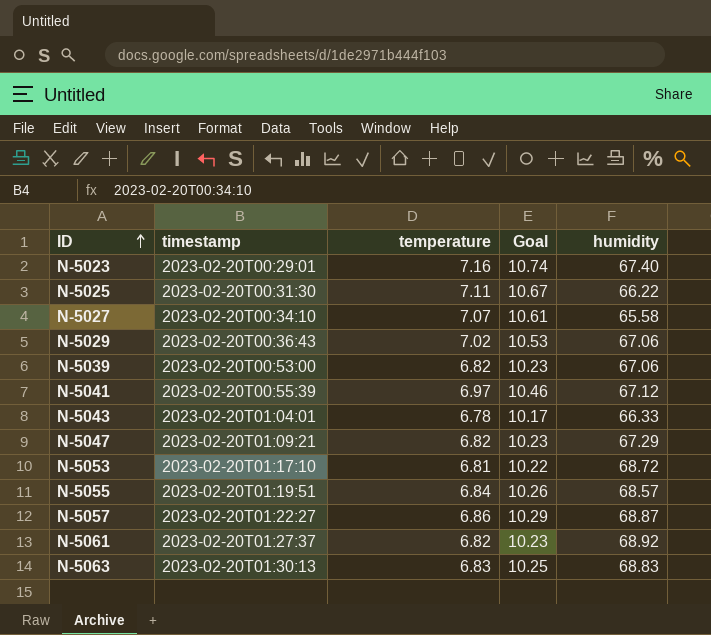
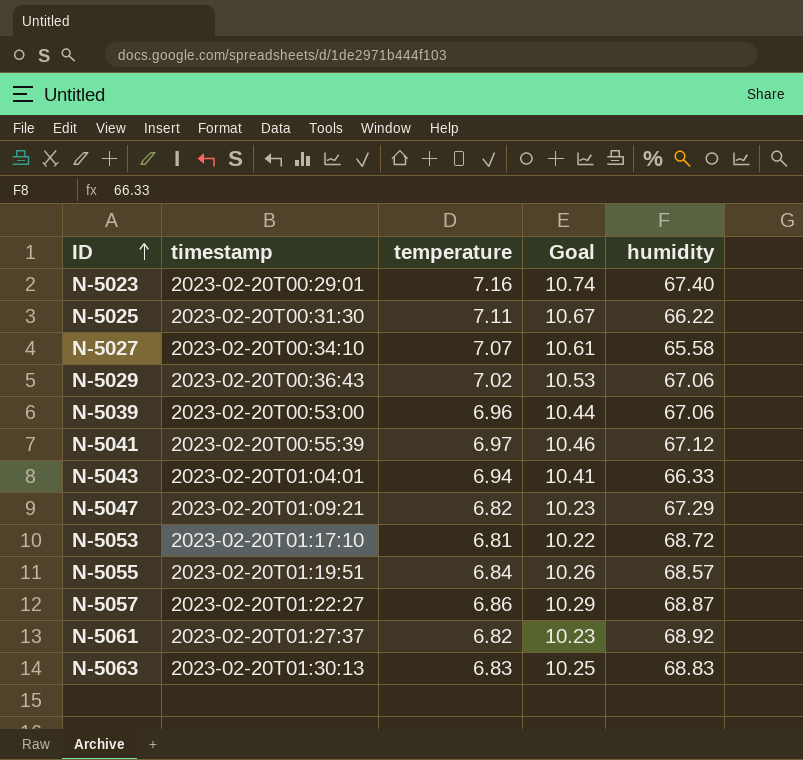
N-5039 | temperature: 6.82 -> 6.96
N-5039 | Goal: 10.23 -> 10.44
N-5043 | temperature: 6.78 -> 6.94
N-5043 | Goal: 10.17 -> 10.41

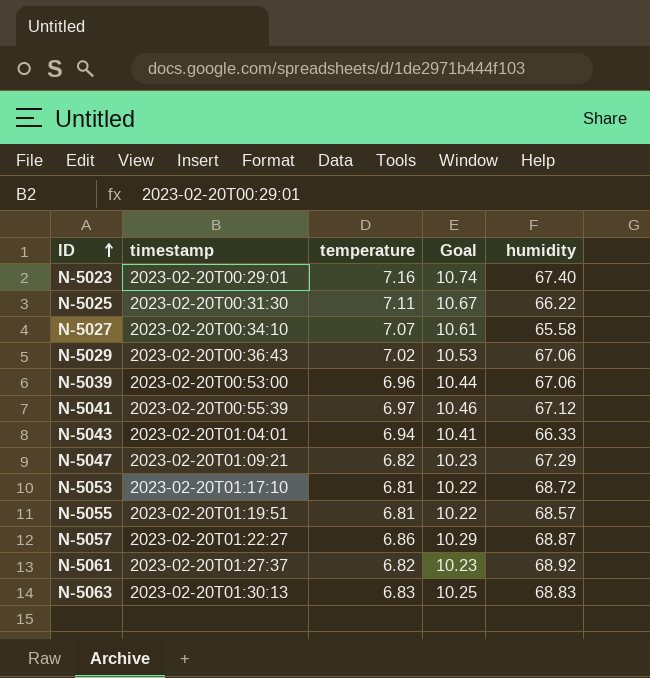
N-5055 | temperature: 6.84 -> 6.81
N-5055 | Goal: 10.26 -> 10.22

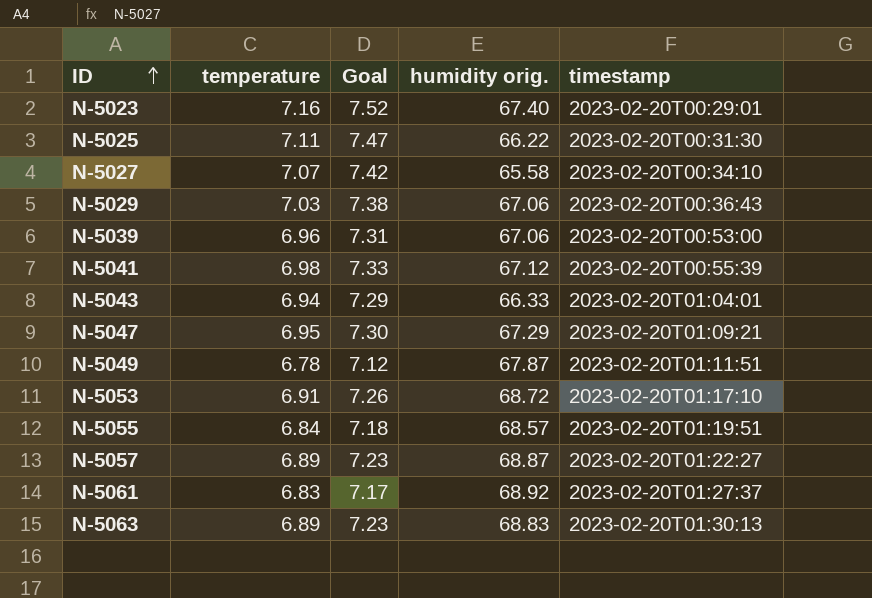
column Goal | formula: [temperature] * 1.5 -> [temperature] * 1.05
column name: humidity -> humidity orig.
column timestamp | position: 2 -> 5
N-5029 | temperature: 7.02 -> 7.03
N-5041 | temperature: 6.97 -> 6.98
N-5047 | temperature: 6.82 -> 6.95
row N-5049: none -> 6.78 | 7.12 | 67.87 | 2023-02-20T01:11:51
N-5053 | temperature: 6.81 -> 6.91
N-5055 | temperature: 6.81 -> 6.84
N-5057 | temperature: 6.86 -> 6.89
N-5061 | temperature: 6.82 -> 6.83
N-5063 | temperature: 6.83 -> 6.89

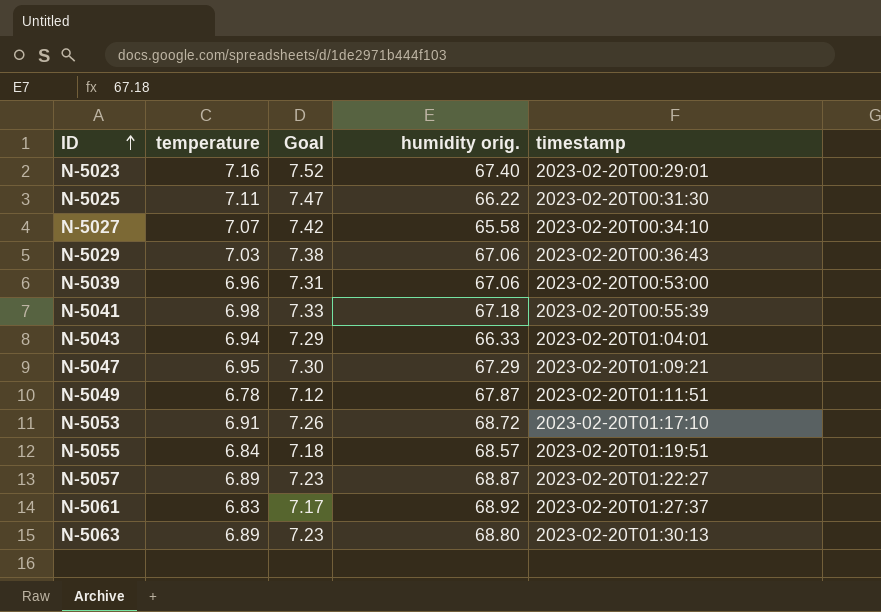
N-5041 | humidity orig.: 67.12 -> 67.18
N-5063 | humidity orig.: 68.83 -> 68.80

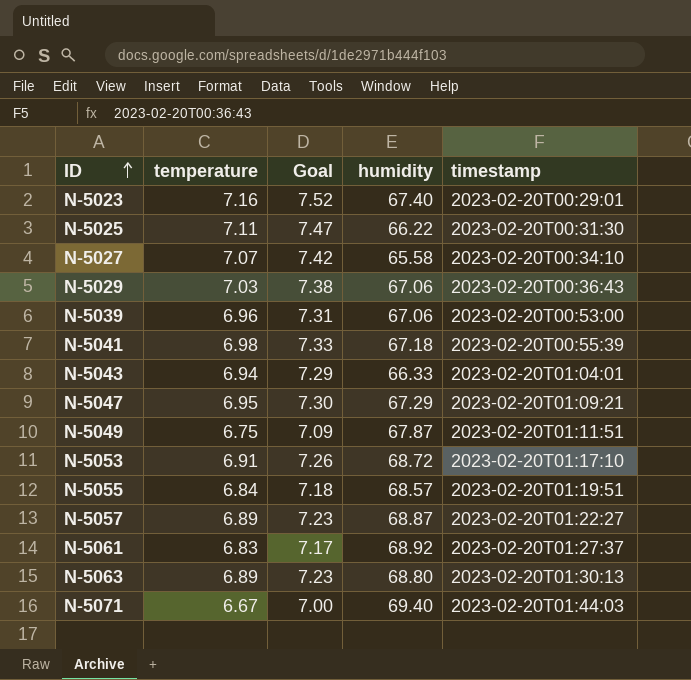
column name: humidity orig. -> humidity
N-5049 | temperature: 6.78 -> 6.75
N-5049 | Goal: 7.12 -> 7.09
row N-5071: none -> 6.67 | 7.00 | 69.40 | 2023-02-20T01:44:03

